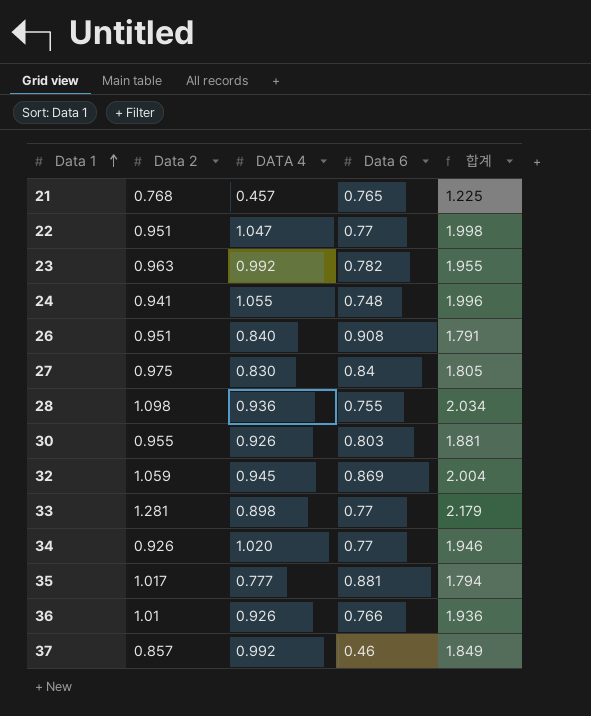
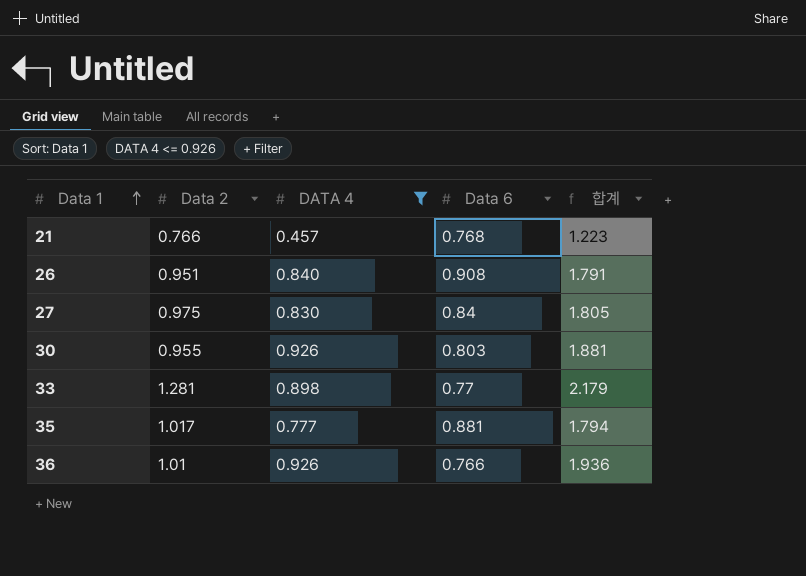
filter: none -> DATA 4 <= 0.926
21 | Data 2: 0.768 -> 0.766
21 | Data 6: 0.765 -> 0.768
21 | 합계: 1.225 -> 1.223

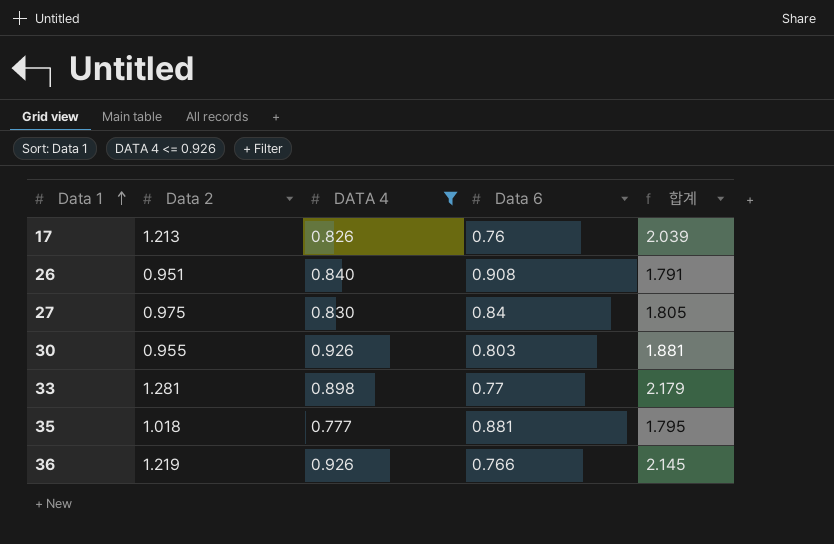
row 21: 0.766 | 0.457 | 0.768 | 1.223 -> none
row 17: none -> 1.213 | 0.826 | 0.76 | 2.039
35 | Data 2: 1.017 -> 1.018
35 | 합계: 1.794 -> 1.795
36 | Data 2: 1.01 -> 1.219
36 | 합계: 1.936 -> 2.145

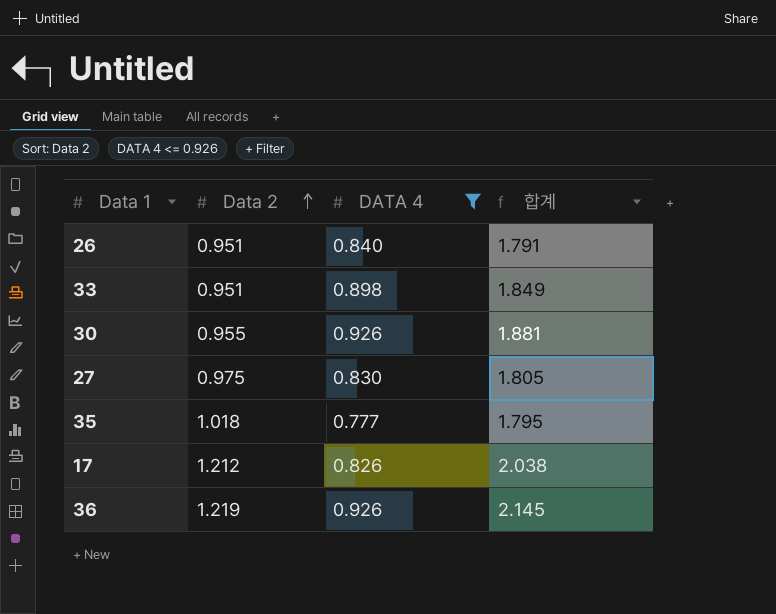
row order: Data 1 ascending -> Data 2 ascending
column Data 6 | position: 4 -> none
33 | Data 2: 1.281 -> 0.951
33 | 합계: 2.179 -> 1.849
17 | Data 2: 1.213 -> 1.212
17 | 합계: 2.039 -> 2.038

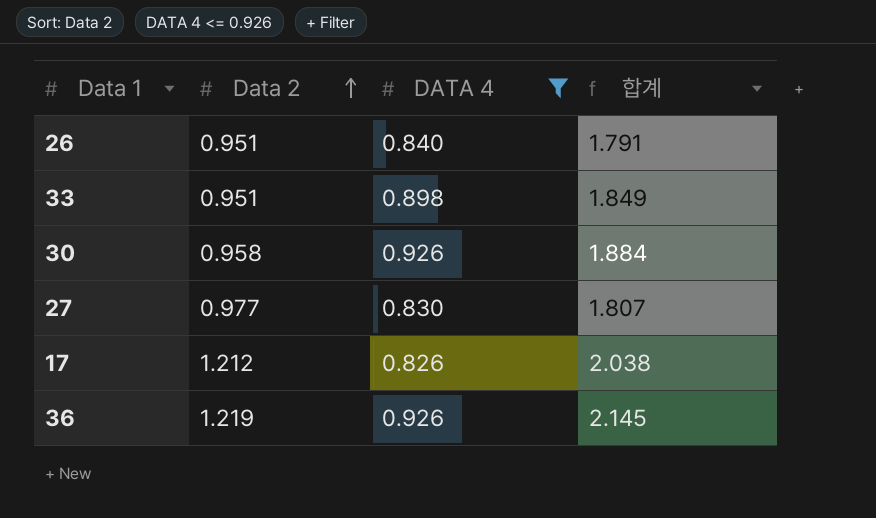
row 35: 1.018 | 0.777 | 1.795 -> none
30 | Data 2: 0.955 -> 0.958
30 | 합계: 1.881 -> 1.884
27 | Data 2: 0.975 -> 0.977
27 | 합계: 1.805 -> 1.807

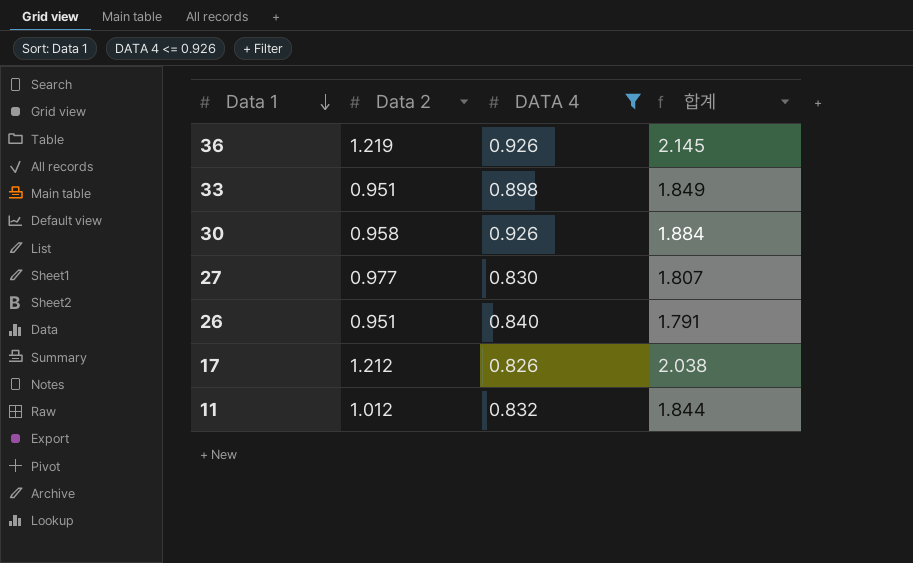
row order: Data 2 ascending -> Data 1 descending
row 11: none -> 1.012 | 0.832 | 1.844

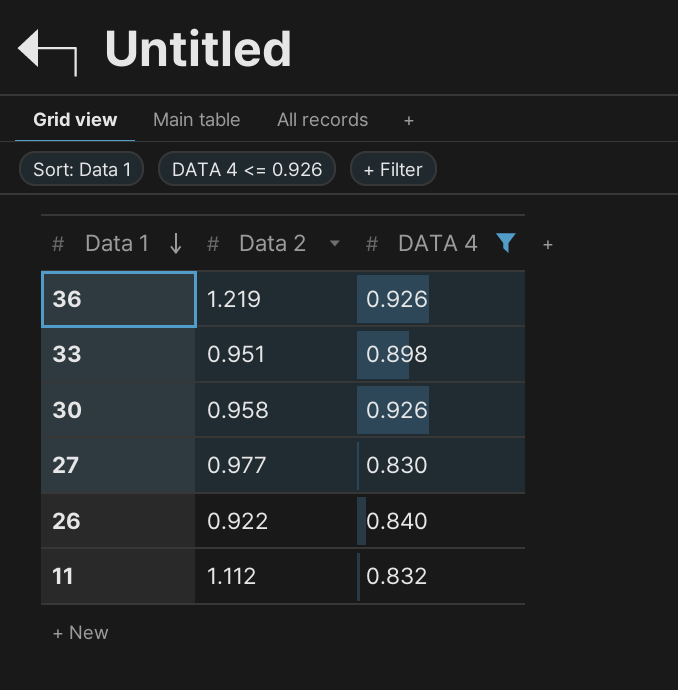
column 합계 | formula: [Data 2] + [DATA 4] -> none
row 17: 1.212 | 0.826 | 2.038 -> none
26 | Data 2: 0.951 -> 0.922
11 | Data 2: 1.012 -> 1.112

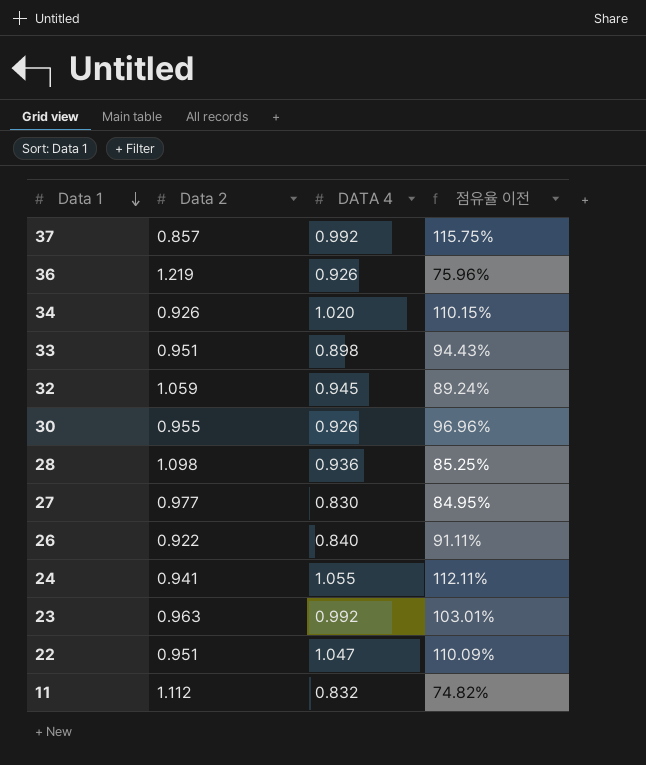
filter: DATA 4 <= 0.926 -> none
column 점유율 이전 | formula: none -> [DATA 4] / [Data 2]
30 | Data 2: 0.958 -> 0.955

